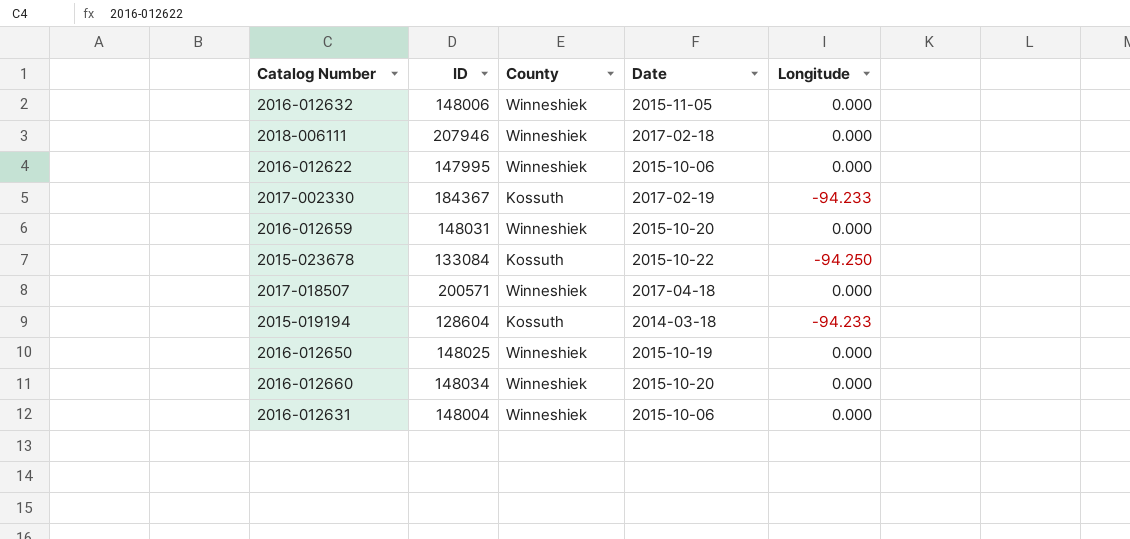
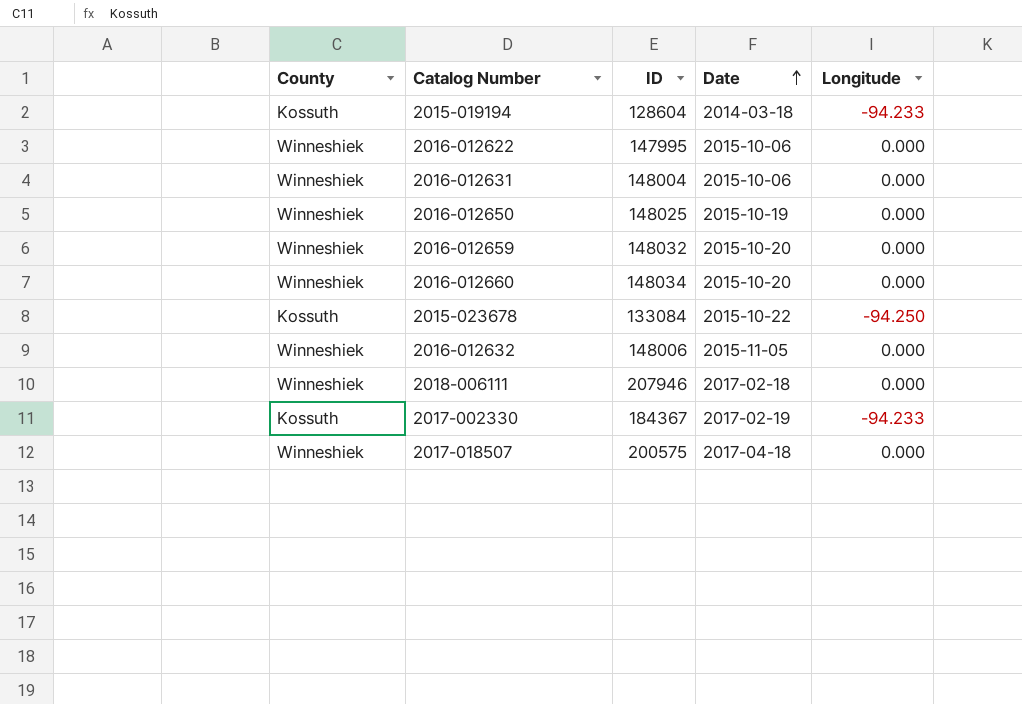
row order: none -> Date ascending
column County | position: 3 -> 1
2016-012659 | ID: 148031 -> 148032
2017-018507 | ID: 200571 -> 200575

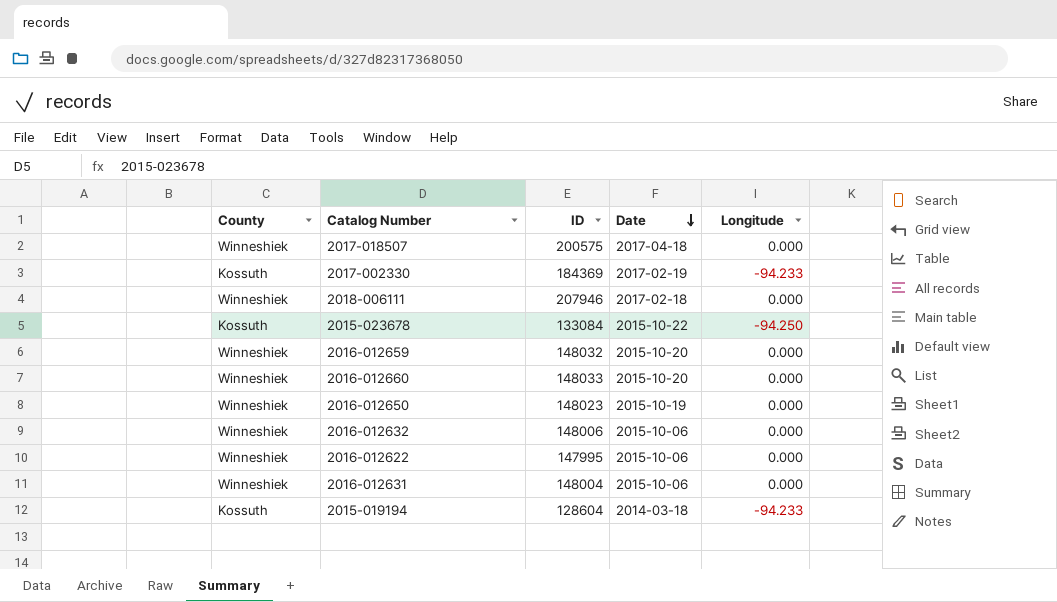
row order: Date ascending -> Date descending
2017-002330 | ID: 184367 -> 184369
2016-012660 | ID: 148034 -> 148033
2016-012650 | ID: 148025 -> 148023
2016-012632 | Date: 2015-11-05 -> 2015-10-06

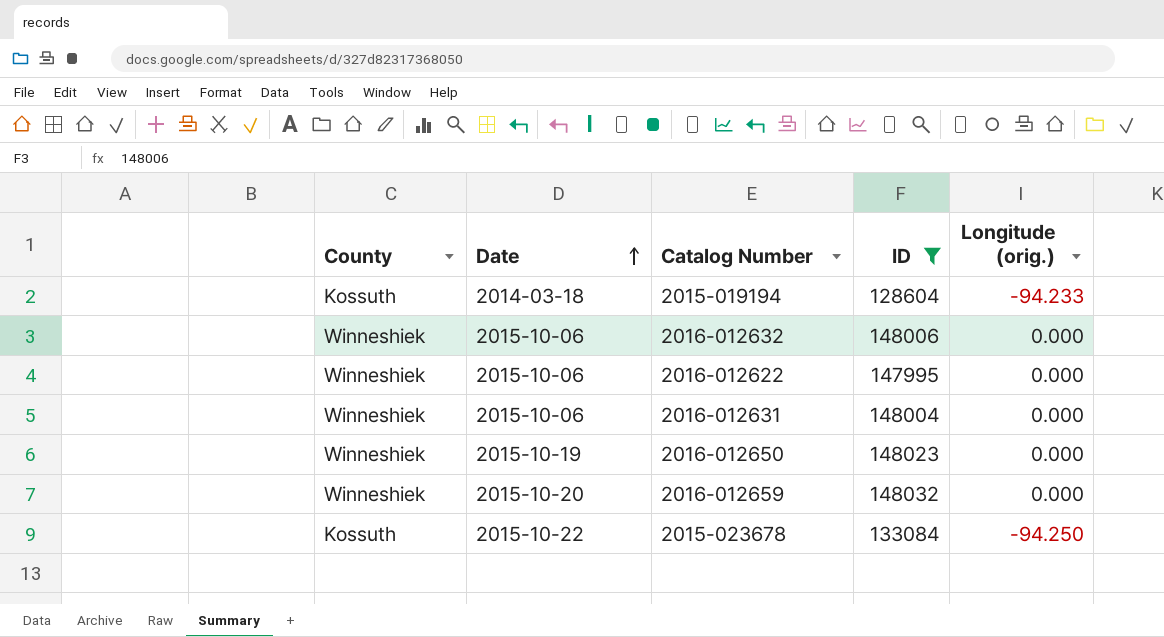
filter: none -> ID <= 148032
row order: Date descending -> Date ascending
column Date | position: 4 -> 2
column name: Longitude -> Longitude (orig.)

